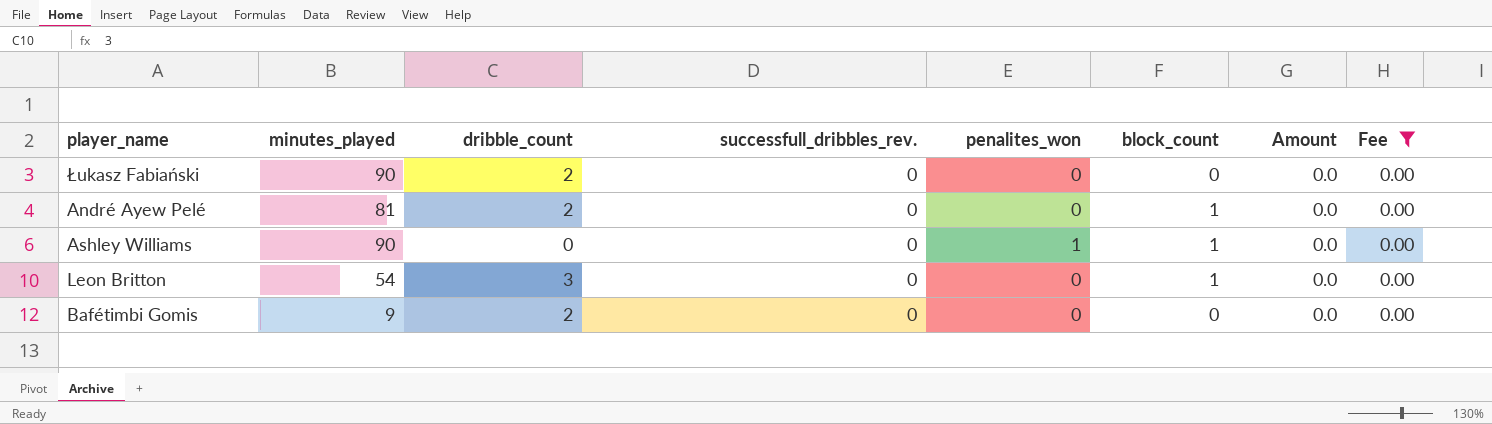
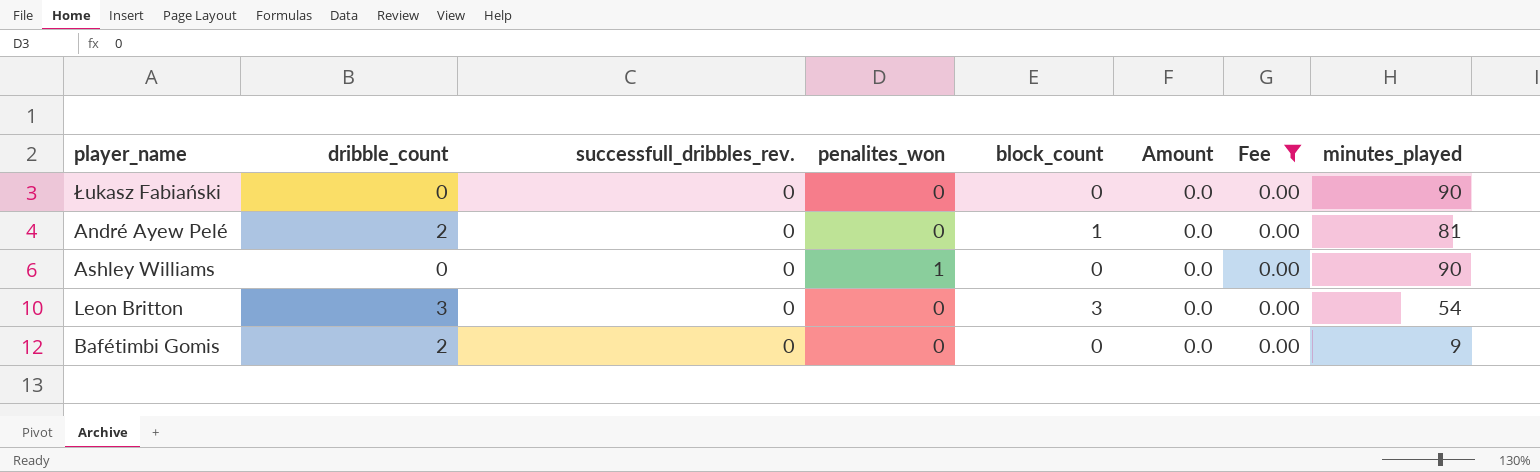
column minutes_played | position: 2 -> 8
Łukasz Fabiański | dribble_count: 2 -> 0
Ashley Williams | block_count: 1 -> 0
Leon Britton | block_count: 1 -> 3

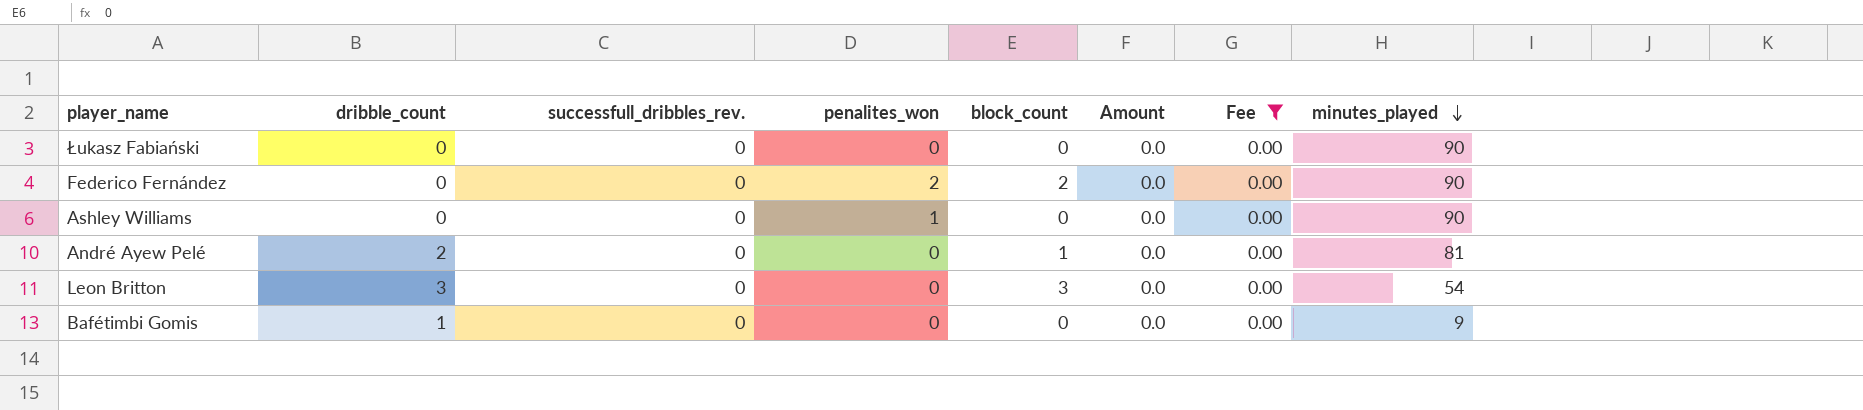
row order: none -> minutes_played descending
row Federico Fernández: none -> 0 | 0 | 2 | 2 | 0.0 | 0.00 | 90
Bafétimbi Gomis | dribble_count: 2 -> 1

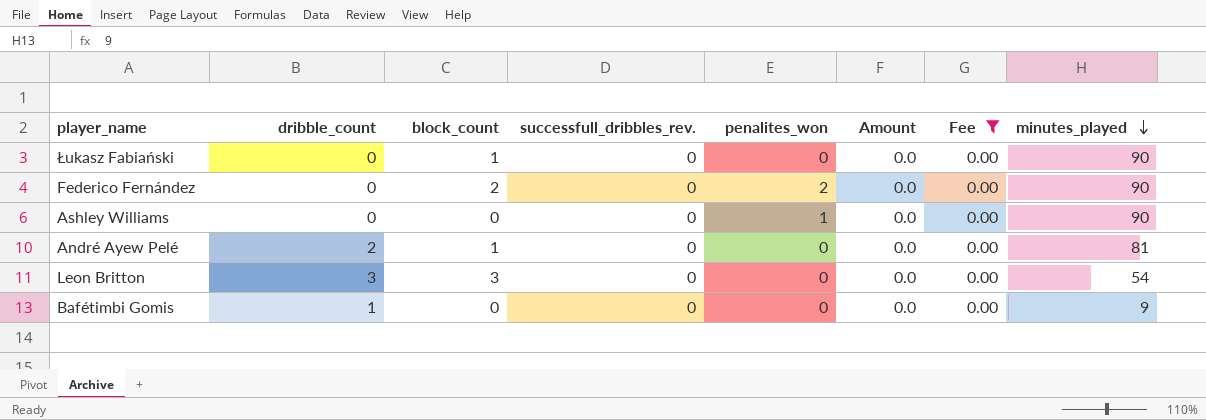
column block_count | position: 5 -> 3
Łukasz Fabiański | block_count: 0 -> 1

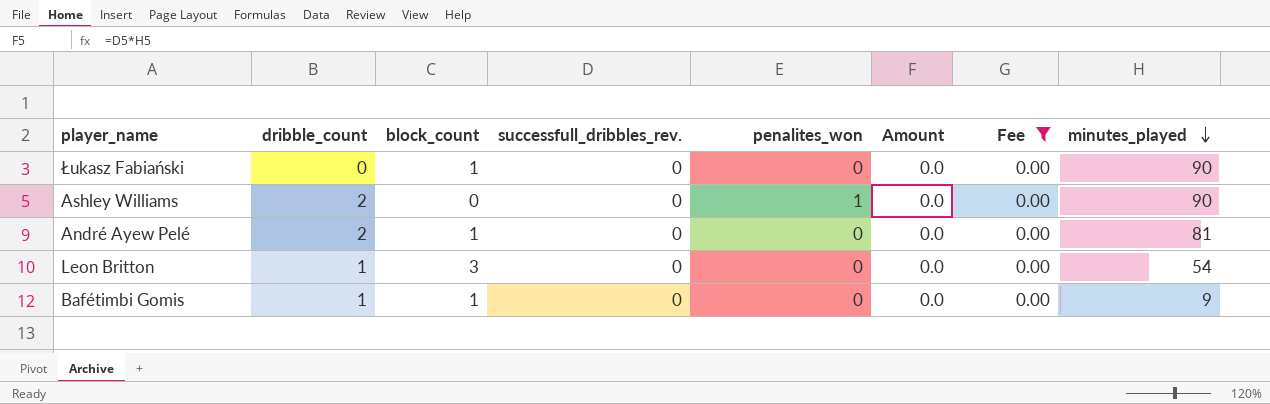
row Federico Fernández: 0 | 2 | 0 | 2 | 0.0 | 0.00 | 90 -> none
Ashley Williams | dribble_count: 0 -> 2
Leon Britton | dribble_count: 3 -> 1
Bafétimbi Gomis | block_count: 0 -> 1

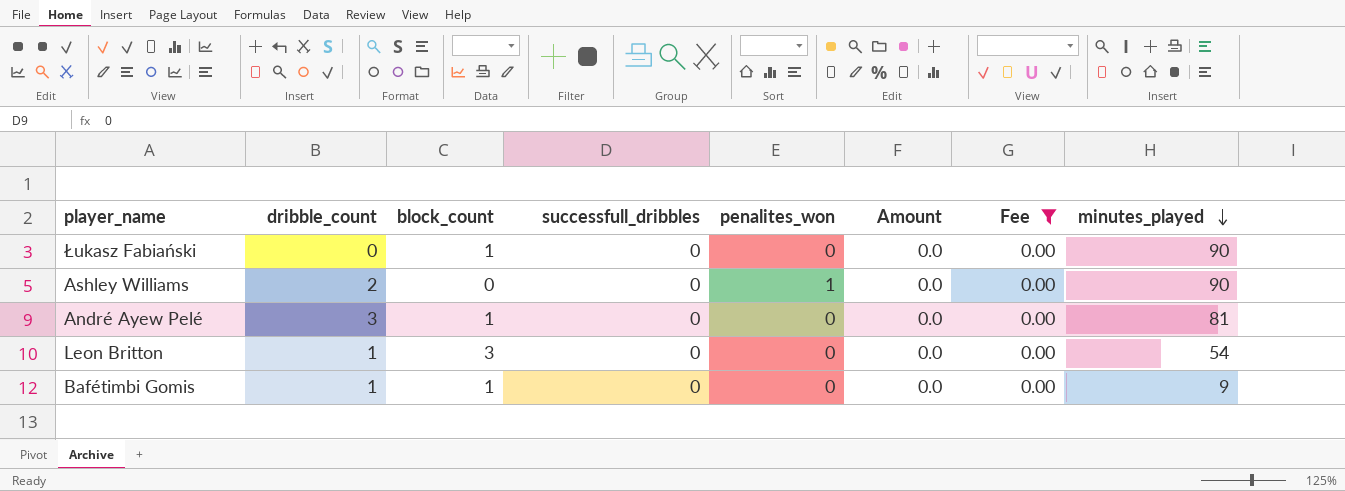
column name: successfull_dribbles_rev. -> successfull_dribbles
André Ayew Pelé | dribble_count: 2 -> 3

